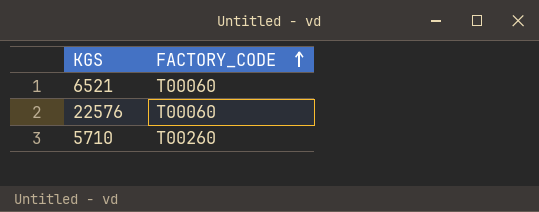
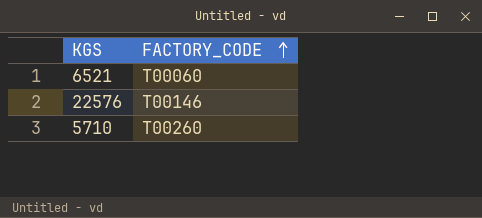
22576 | FACTORY_CODE: T00060 -> T00146

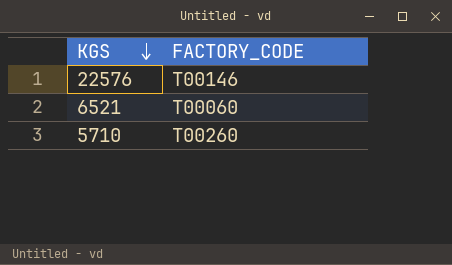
row order: FACTORY_CODE ascending -> KGS descending

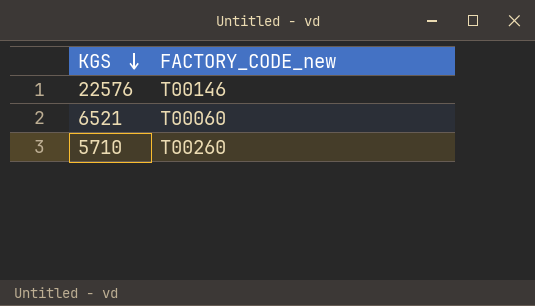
column name: FACTORY_CODE -> FACTORY_CODE_new

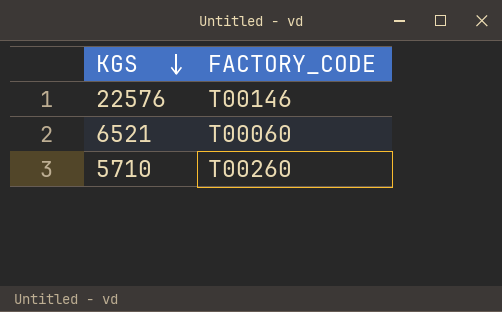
column name: FACTORY_CODE_new -> FACTORY_CODE

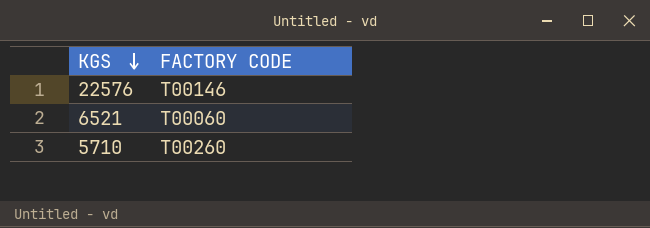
column name: FACTORY_CODE -> FACTORY CODE

